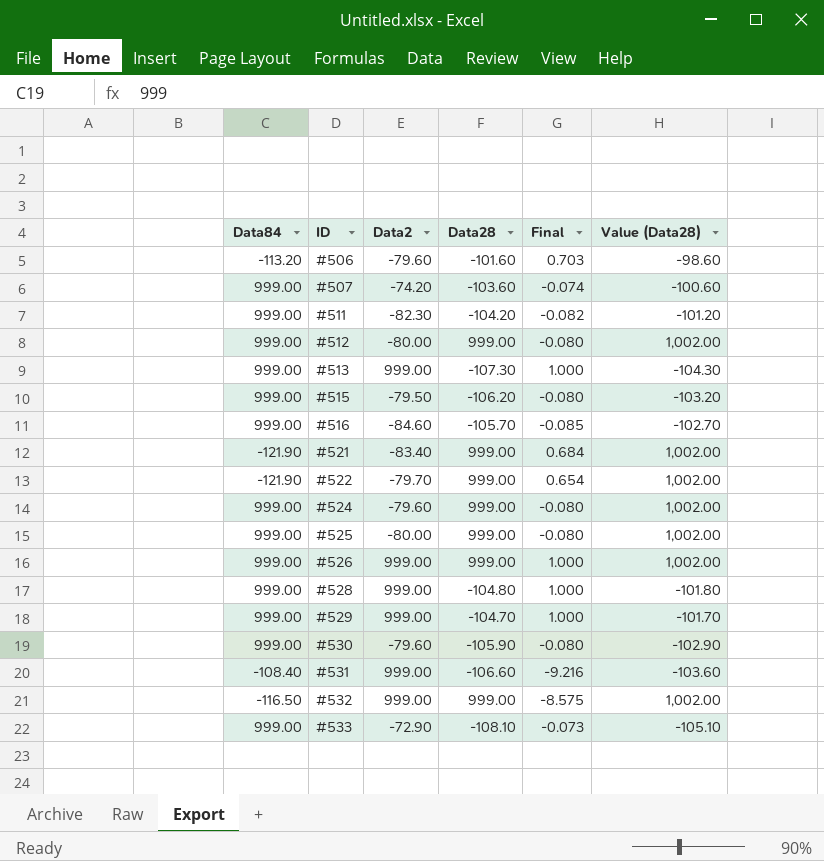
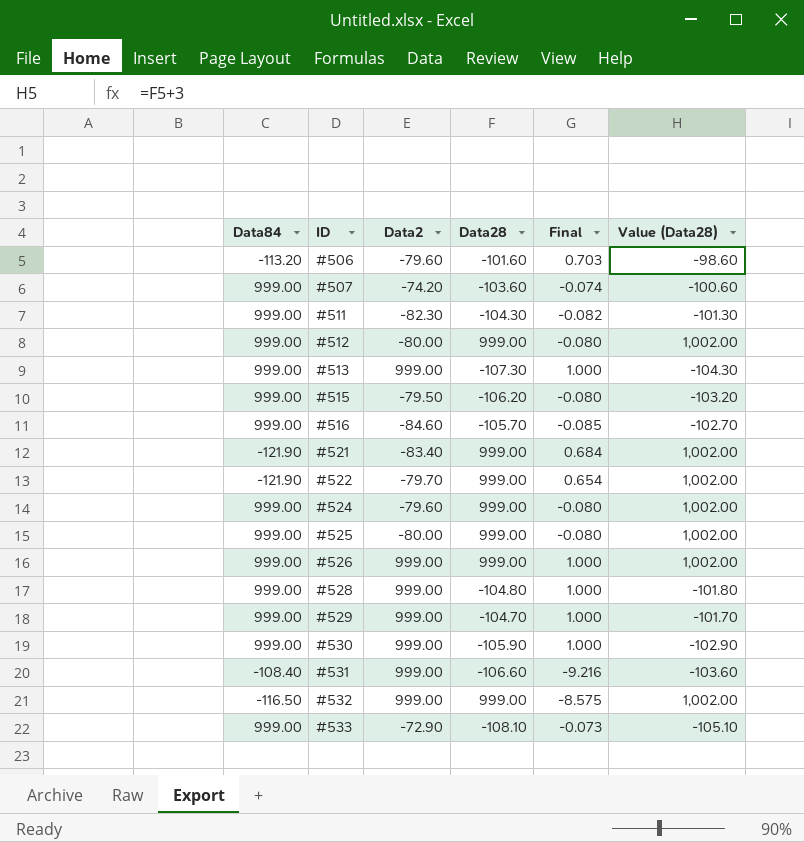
#511 | Data28: -104.20 -> -104.30
#511 | Value (Data28): -101.20 -> -101.30
#530 | Data2: -79.60 -> 999.00
#530 | Final: -0.080 -> 1.000

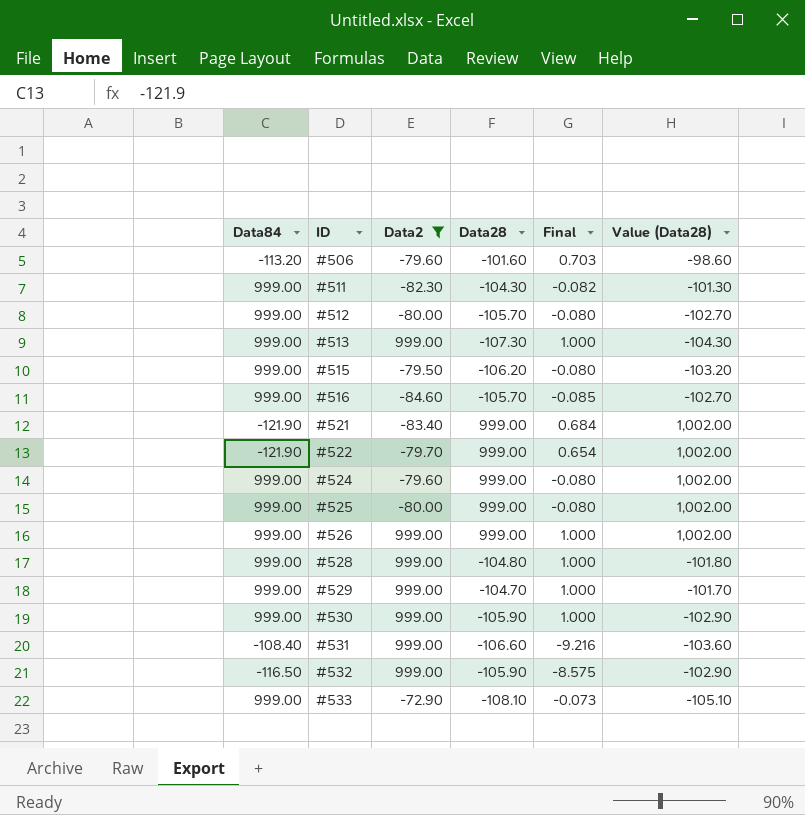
filter: none -> Data2 != -74.20
#512 | Data28: 999.00 -> -105.70
#512 | Value (Data28): 1,002.00 -> -102.70
#532 | Data28: 999.00 -> -105.90
#532 | Value (Data28): 1,002.00 -> -102.90

